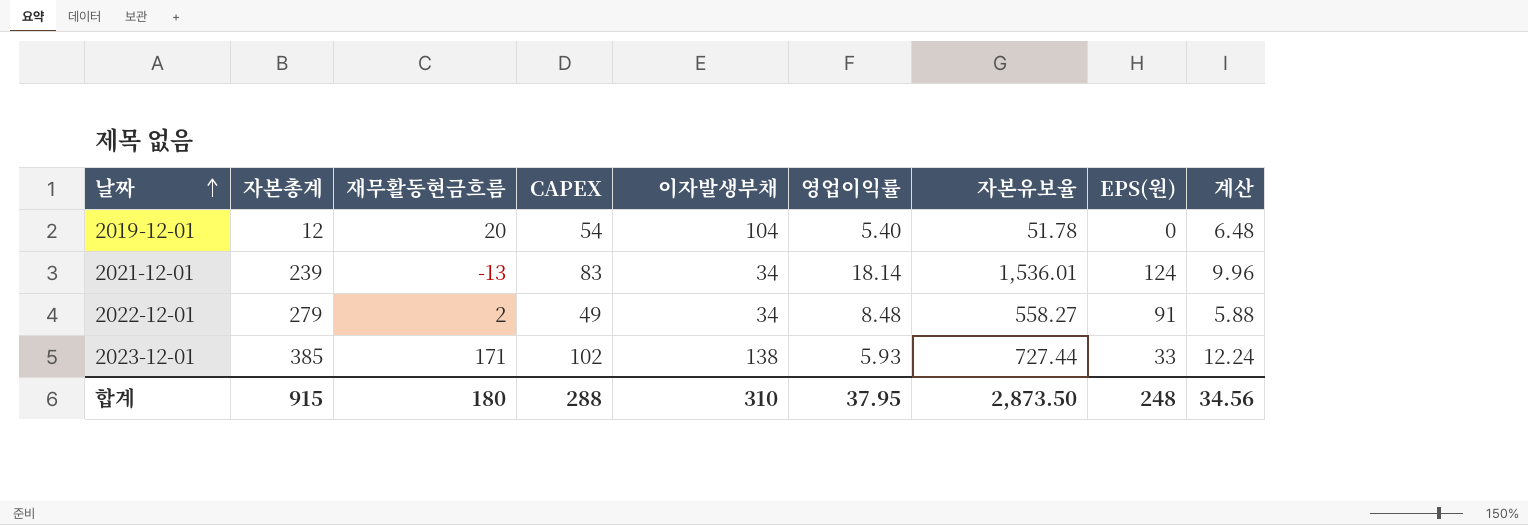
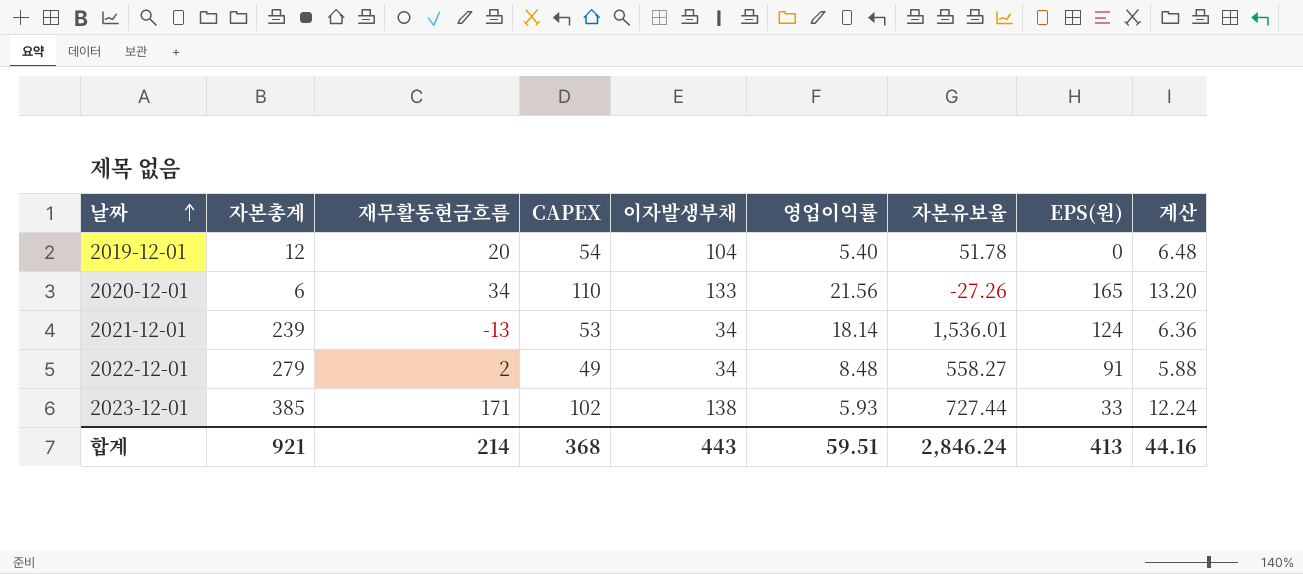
row 2020-12-01: none -> 6 | 34 | 110 | 133 | 21.56 | -27.26 | 165 | 13.20
2021-12-01 | CAPEX: 83 -> 53
2021-12-01 | 계산: 9.96 -> 6.36
합계 | 자본총계: 915 -> 921
합계 | 재무활동현금흐름: 180 -> 214
합계 | CAPEX: 288 -> 368
합계 | 이자발생부채: 310 -> 443
합계 | 영업이익률: 37.95 -> 59.51
합계 | 자본유보율: 2,873.50 -> 2,846.24
합계 | EPS(원): 248 -> 413
합계 | 계산: 34.56 -> 44.16

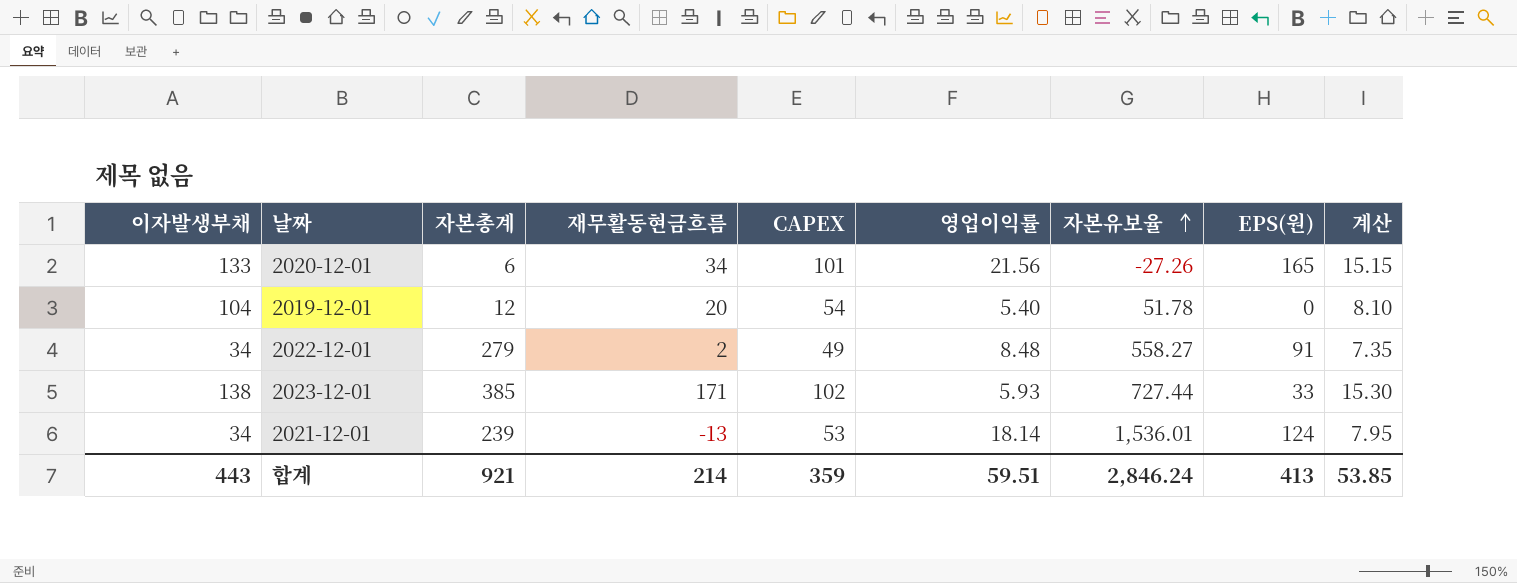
row order: 날짜 ascending -> 자본유보율 ascending
column 이자발생부채 | position: 5 -> 1
column 계산 | formula: [CAPEX] * 0.12 -> [CAPEX] * 0.15
2020-12-01 | CAPEX: 110 -> 101
합계 | CAPEX: 368 -> 359
합계 | 계산: 44.16 -> 53.85

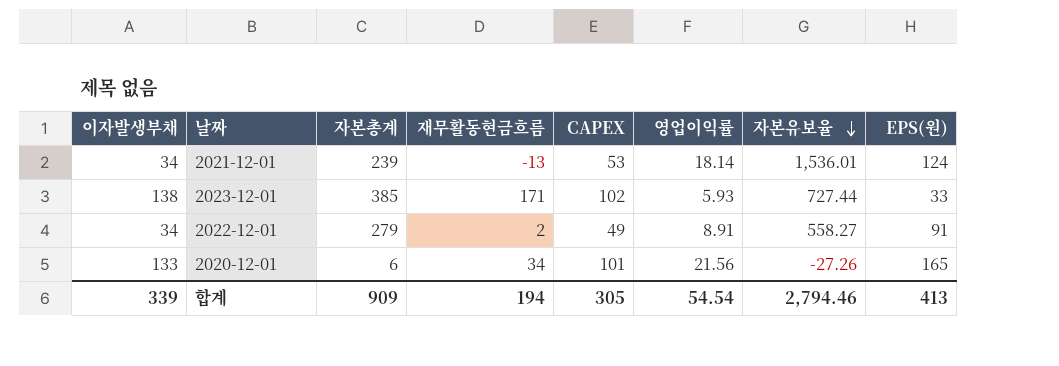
row order: 자본유보율 ascending -> 자본유보율 descending
column 계산 | formula: [CAPEX] * 0.15 -> none
row 2019-12-01: 104 | 12 | 20 | 54 | 5.40 | 51.78 | 0 | 8.10 -> none
2022-12-01 | 영업이익률: 8.48 -> 8.91
합계 | 이자발생부채: 443 -> 339
합계 | 자본총계: 921 -> 909
합계 | 재무활동현금흐름: 214 -> 194
합계 | CAPEX: 359 -> 305
합계 | 영업이익률: 59.51 -> 54.54
합계 | 자본유보율: 2,846.24 -> 2,794.46

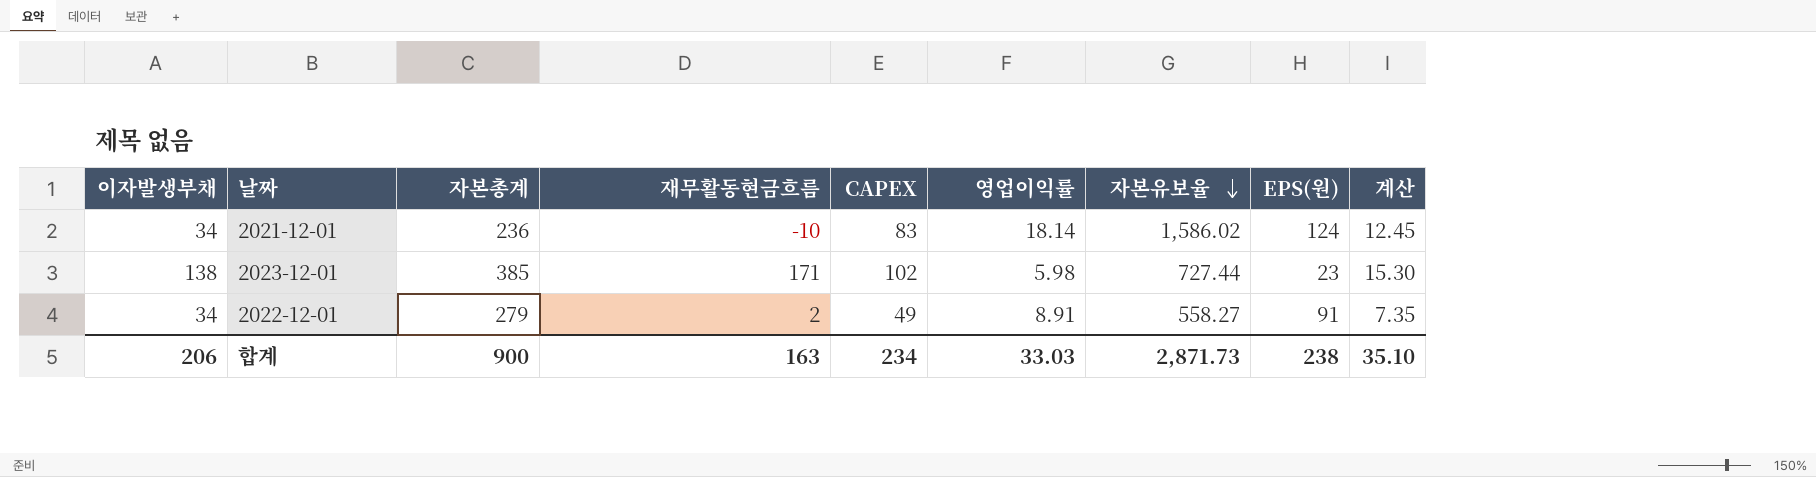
column 계산 | formula: none -> [CAPEX] * 0.15
row 2020-12-01: 133 | 6 | 34 | 101 | 21.56 | -27.26 | 165 -> none
2021-12-01 | 자본총계: 239 -> 236
2021-12-01 | 재무활동현금흐름: -13 -> -10
2021-12-01 | CAPEX: 53 -> 83
2021-12-01 | 자본유보율: 1,536.01 -> 1,586.02
2023-12-01 | 영업이익률: 5.93 -> 5.98
2023-12-01 | EPS(원): 33 -> 23
합계 | 이자발생부채: 339 -> 206
합계 | 자본총계: 909 -> 900
합계 | 재무활동현금흐름: 194 -> 163
합계 | CAPEX: 305 -> 234
합계 | 영업이익률: 54.54 -> 33.03
합계 | 자본유보율: 2,794.46 -> 2,871.73
합계 | EPS(원): 413 -> 238

